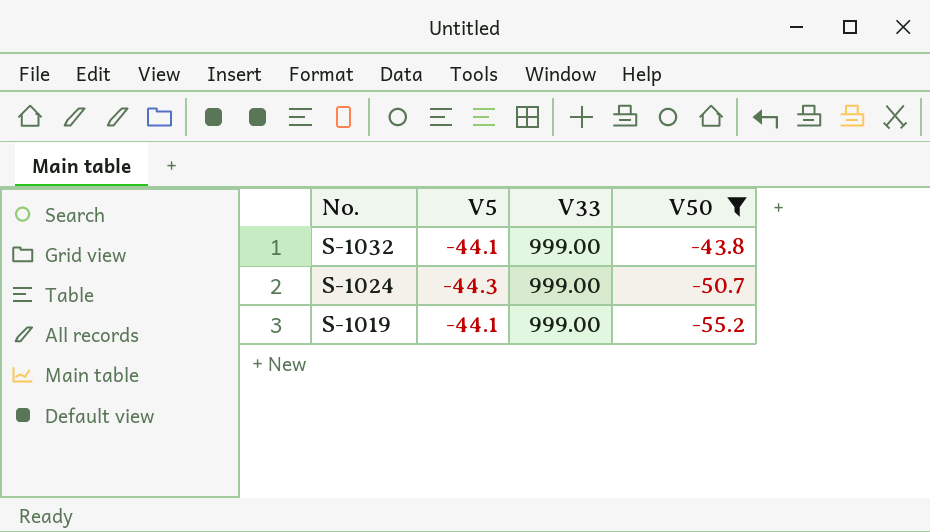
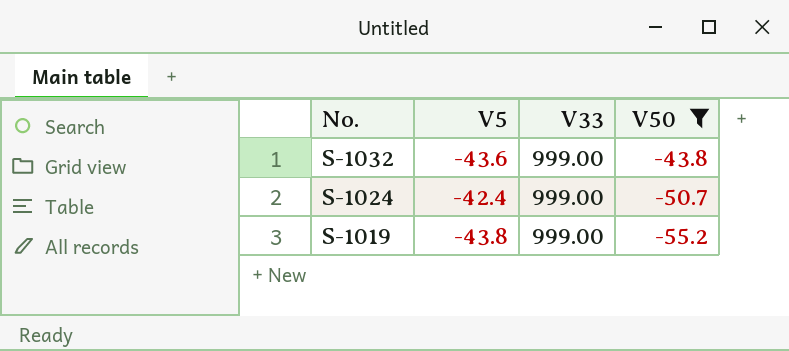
S-1032 | V5: -44.1 -> -43.6
S-1024 | V5: -44.3 -> -42.4
S-1019 | V5: -44.1 -> -43.8

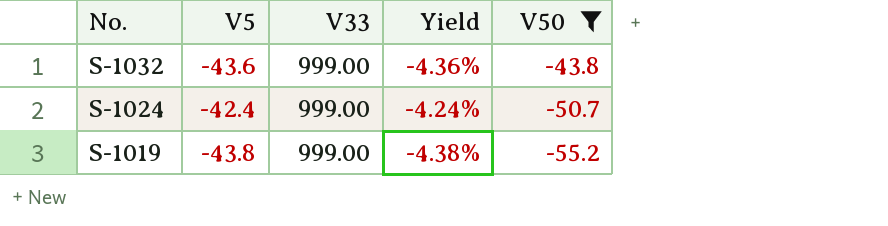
column Yield | formula: none -> [V5] / [V33]

